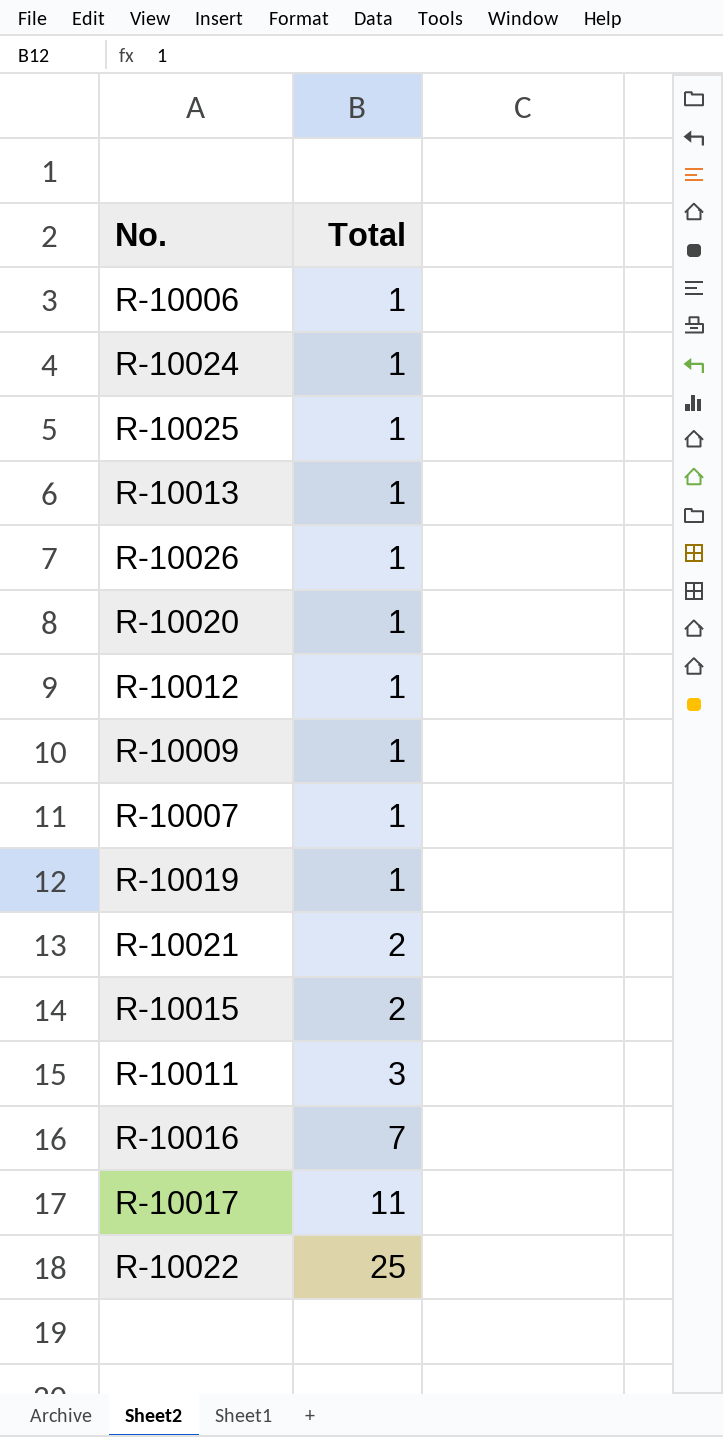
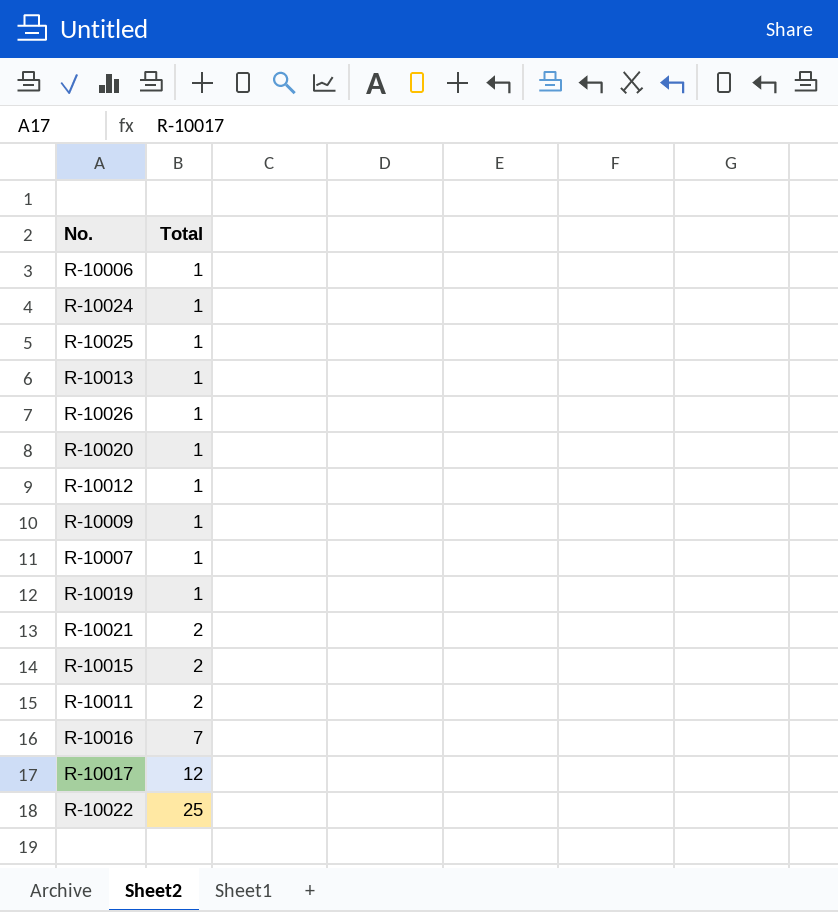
R-10011 | Total: 3 -> 2
R-10017 | Total: 11 -> 12

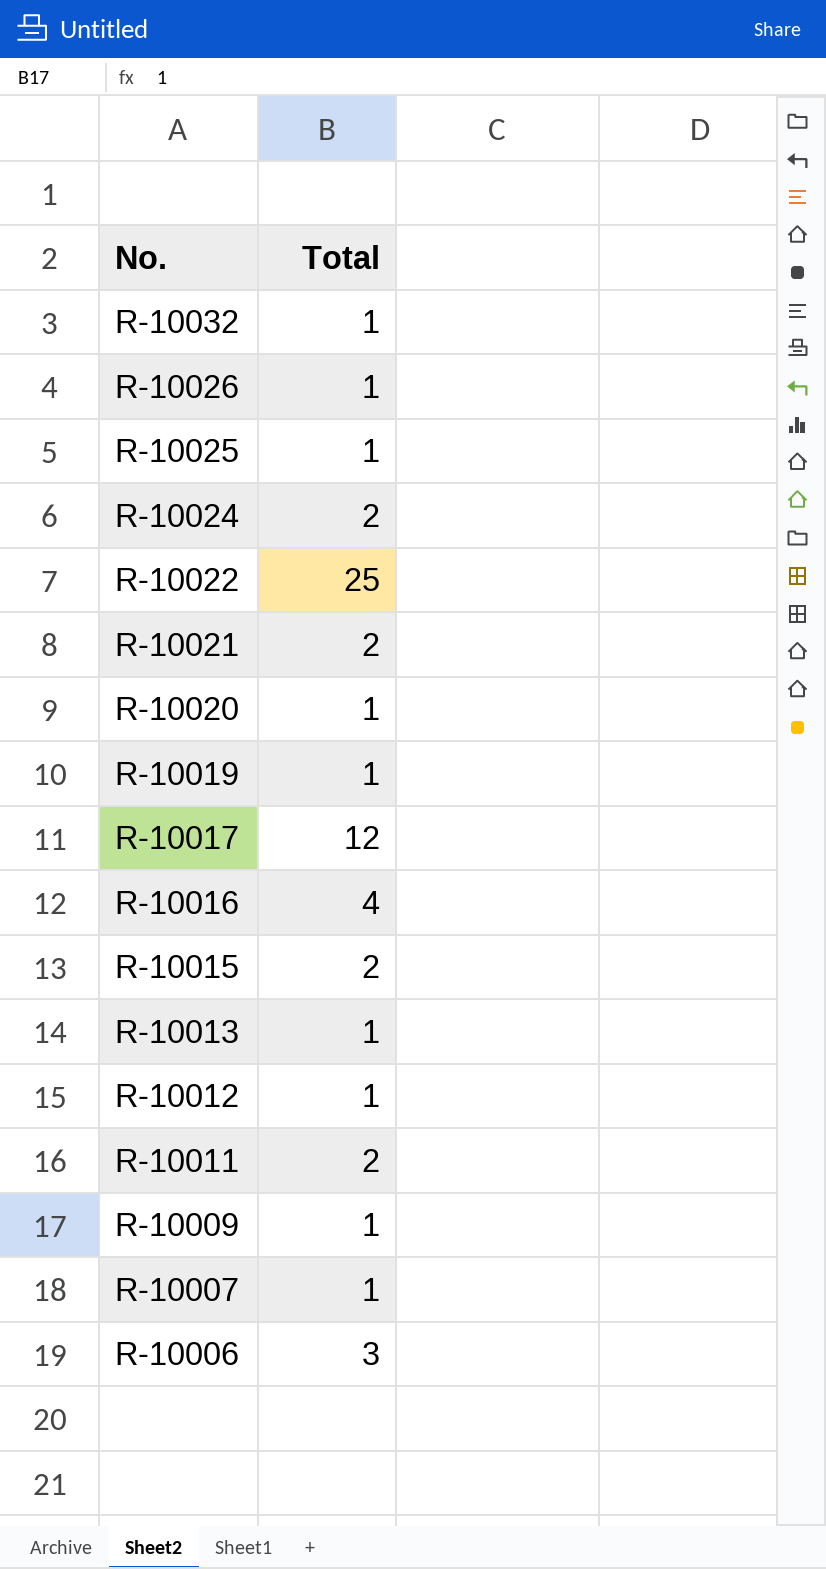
row order: Total ascending -> No. descending
row R-10032: none -> 1
R-10024 | Total: 1 -> 2
R-10016 | Total: 7 -> 4
R-10006 | Total: 1 -> 3

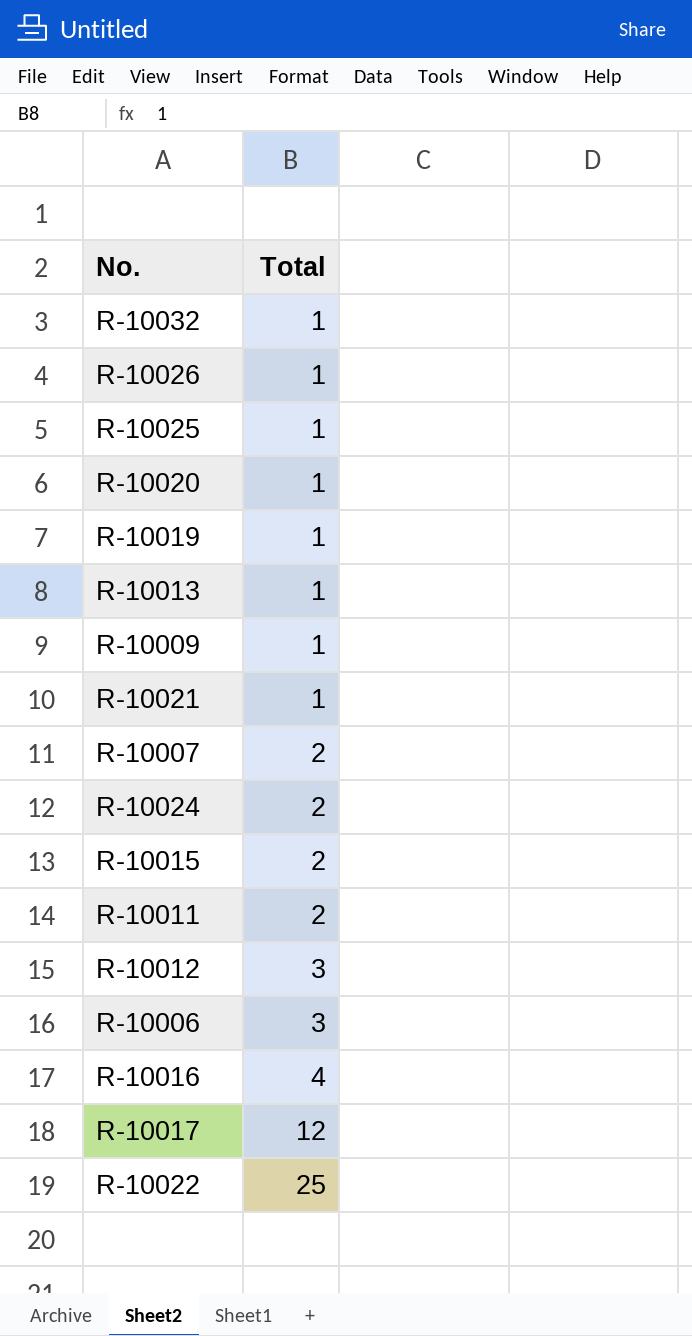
row order: No. descending -> Total ascending
R-10021 | Total: 2 -> 1
R-10007 | Total: 1 -> 2
R-10012 | Total: 1 -> 3

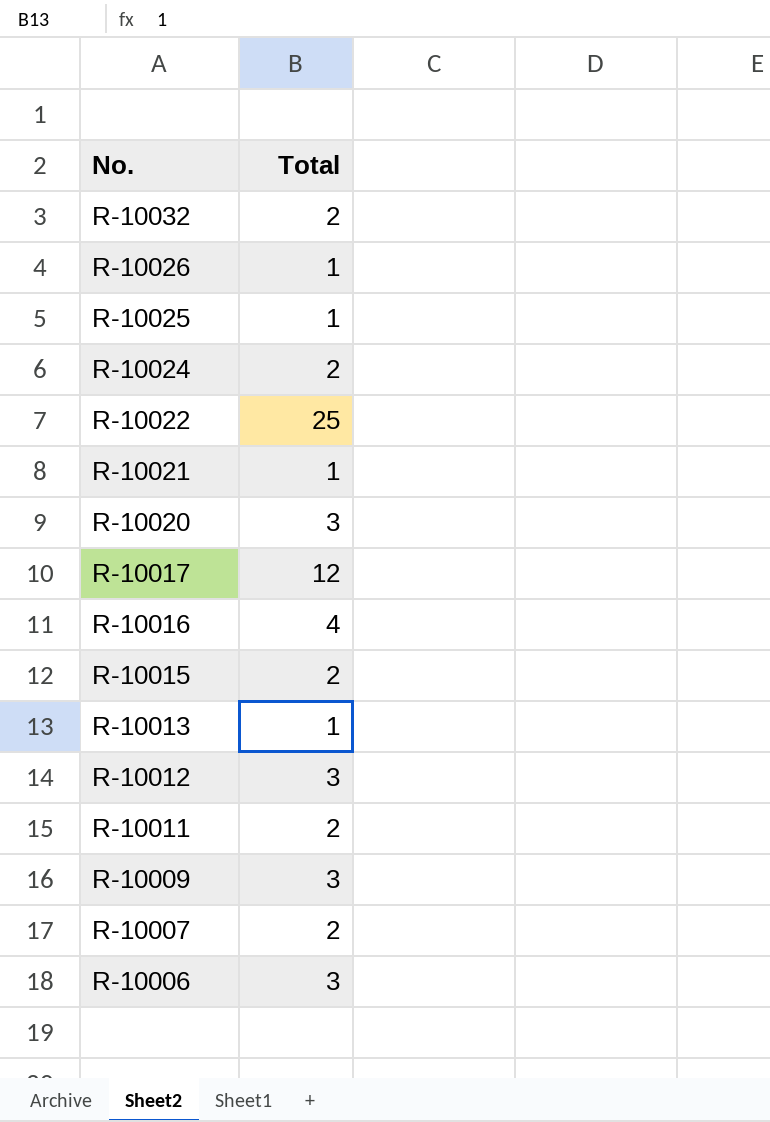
row order: Total ascending -> No. descending
row R-10019: 1 -> none
R-10032 | Total: 1 -> 2
R-10020 | Total: 1 -> 3
R-10009 | Total: 1 -> 3

